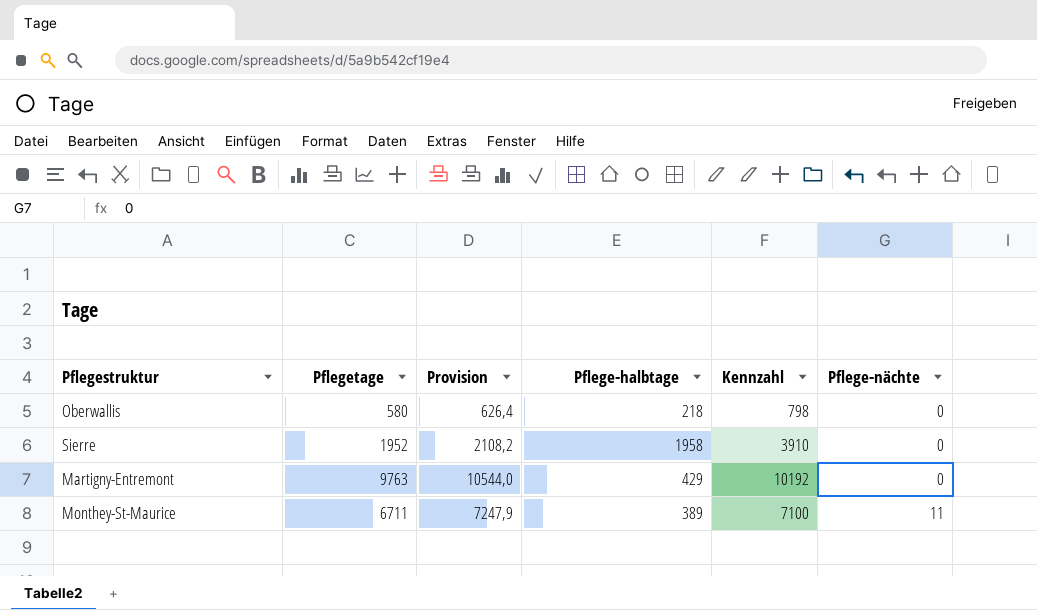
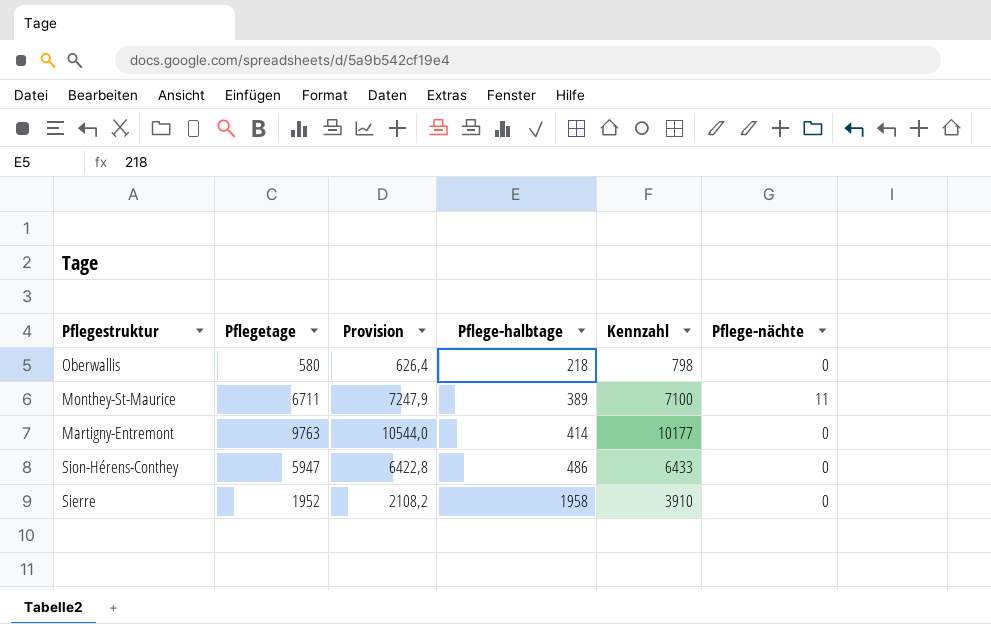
row order: Pflege-nächte ascending -> Pflege-halbtage ascending
Martigny-Entremont | Pflege-halbtage: 429 -> 414
Martigny-Entremont | Kennzahl: 10192 -> 10177
row Sion-Hérens-Conthey: none -> 5947 | 6422,8 | 486 | 6433 | 0

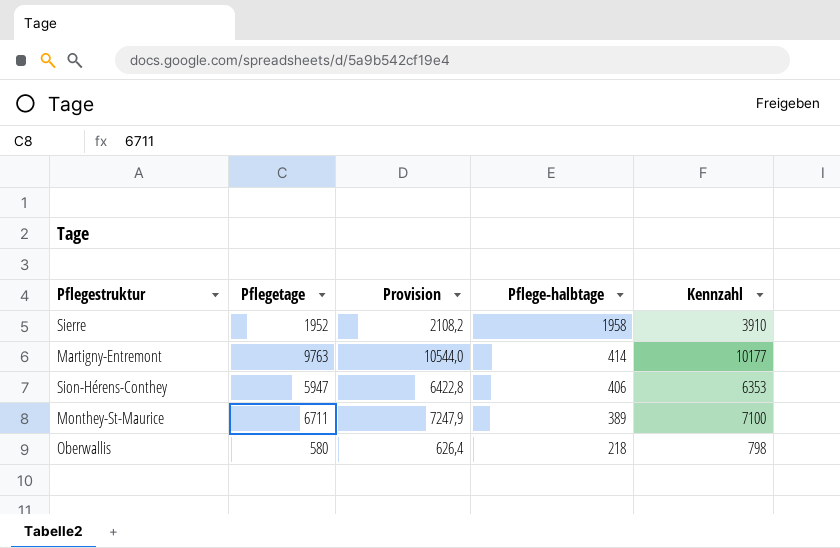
row order: Pflege-halbtage ascending -> Pflege-halbtage descending
column Pflege-nächte | position: 6 -> none
Sion-Hérens-Conthey | Pflege-halbtage: 486 -> 406
Sion-Hérens-Conthey | Kennzahl: 6433 -> 6353

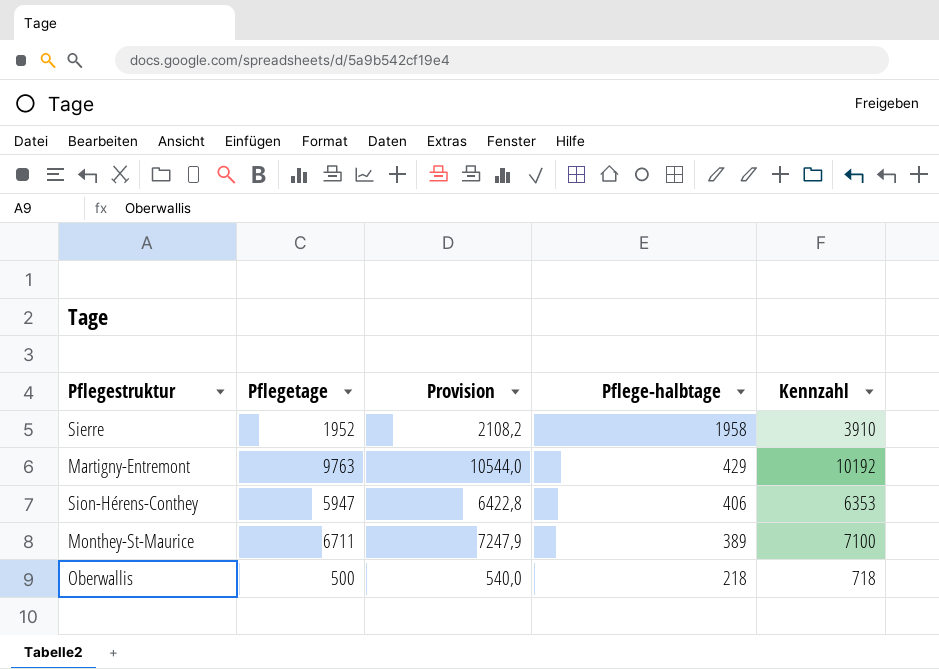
Martigny-Entremont | Pflege-halbtage: 414 -> 429
Martigny-Entremont | Kennzahl: 10177 -> 10192
Oberwallis | Pflegetage: 580 -> 500
Oberwallis | Provision: 626,4 -> 540,0
Oberwallis | Kennzahl: 798 -> 718

